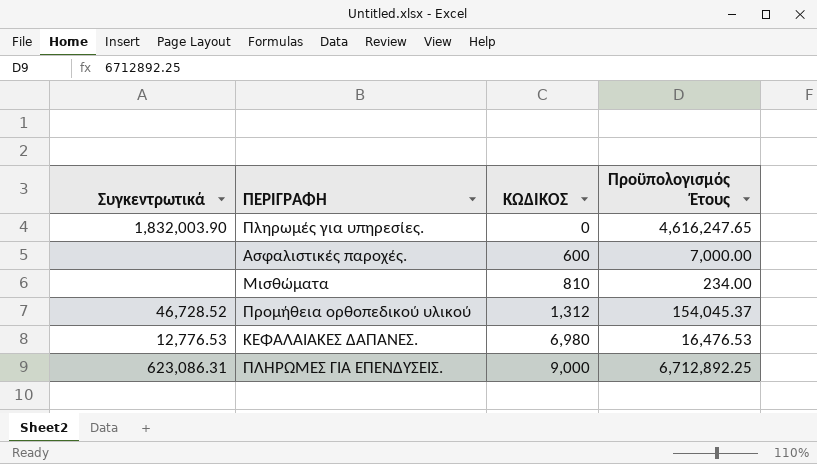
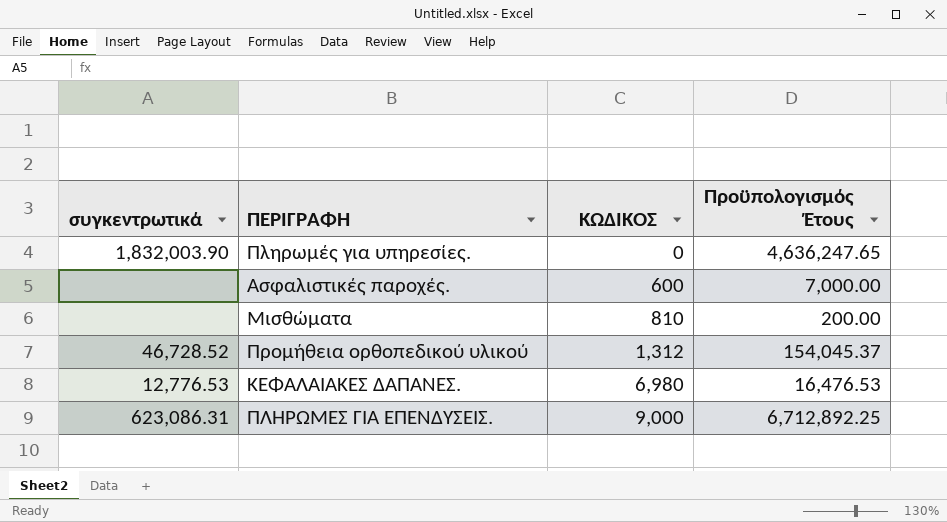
column name: Συγκεντρωτικά -> συγκεντρωτικά
Πληρωμές για υπηρεσίες. | Προϋπολογισμός Έτους: 4,616,247.65 -> 4,636,247.65
Μισθώματα | Προϋπολογισμός Έτους: 234.00 -> 200.00

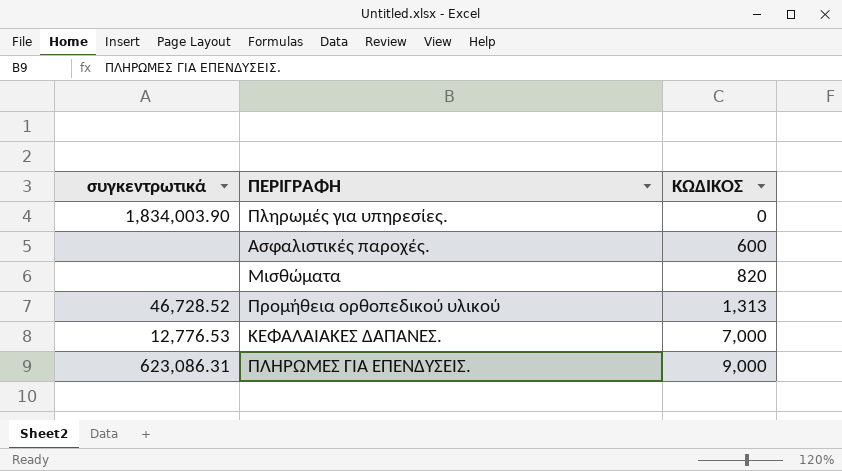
column Προϋπολογισμός Έτους | position: 4 -> none
Πληρωμές για υπηρεσίες. | συγκεντρωτικά: 1,832,003.90 -> 1,834,003.90
Μισθώματα | ΚΩΔΙΚΟΣ: 810 -> 820
Προμήθεια ορθοπεδικού υλικού | ΚΩΔΙΚΟΣ: 1,312 -> 1,313
ΚΕΦΑΛΑΙΑΚΕΣ ΔΑΠΑΝΕΣ. | ΚΩΔΙΚΟΣ: 6,980 -> 7,000

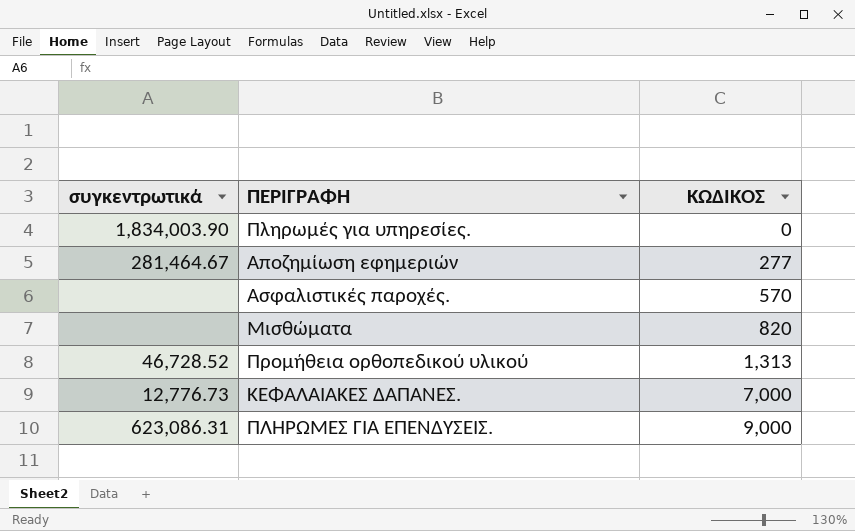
row Αποζημίωση εφημεριών: none -> 281,464.67 | 277
Ασφαλιστικές παροχές. | ΚΩΔΙΚΟΣ: 600 -> 570
ΚΕΦΑΛΑΙΑΚΕΣ ΔΑΠΑΝΕΣ. | συγκεντρωτικά: 12,776.53 -> 12,776.73

